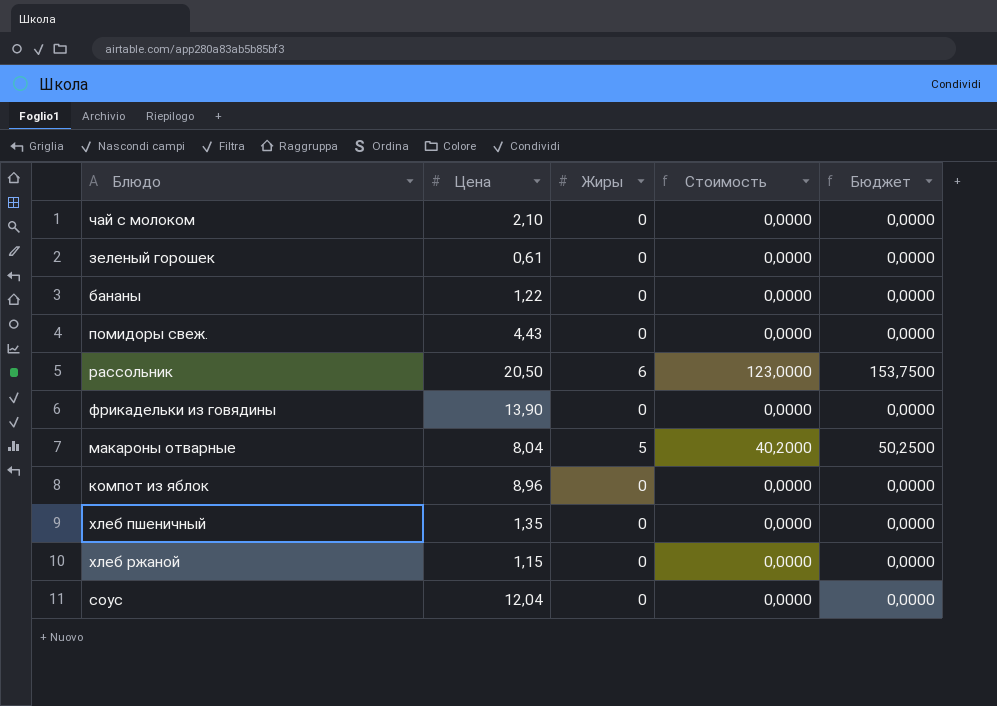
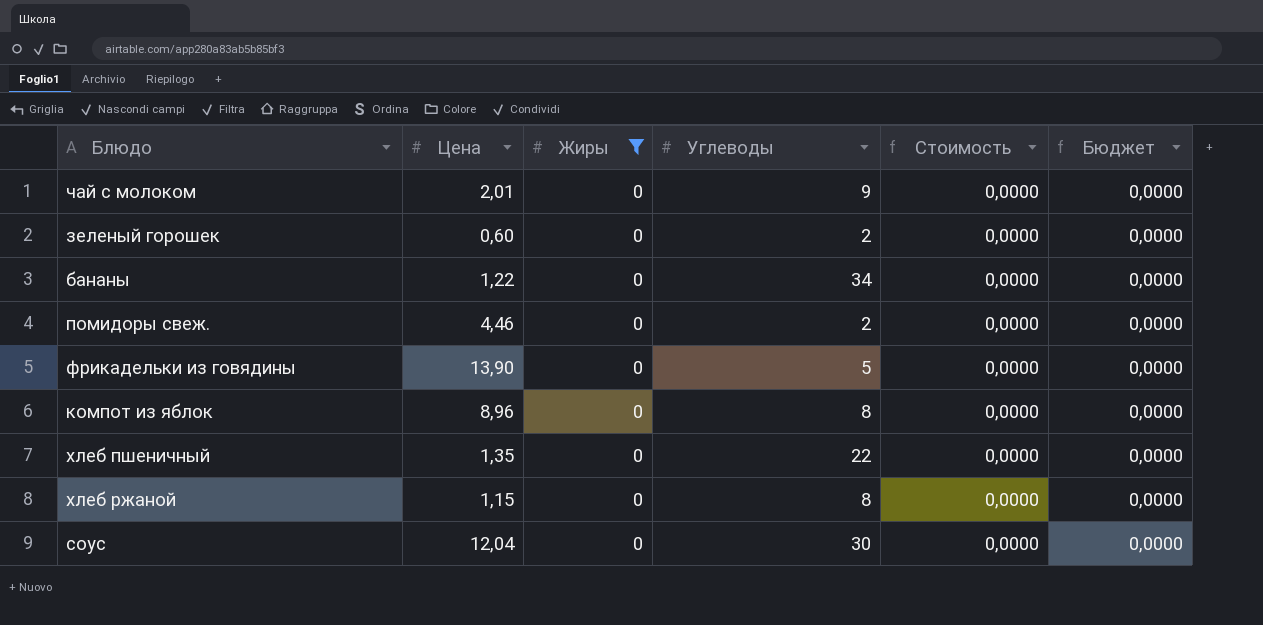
filter: none -> Жиры = 0
column Углеводы | position: none -> 4
чай с молоком | Цена: 2,10 -> 2,01
зеленый горошек | Цена: 0,61 -> 0,60
помидоры свеж. | Цена: 4,43 -> 4,46

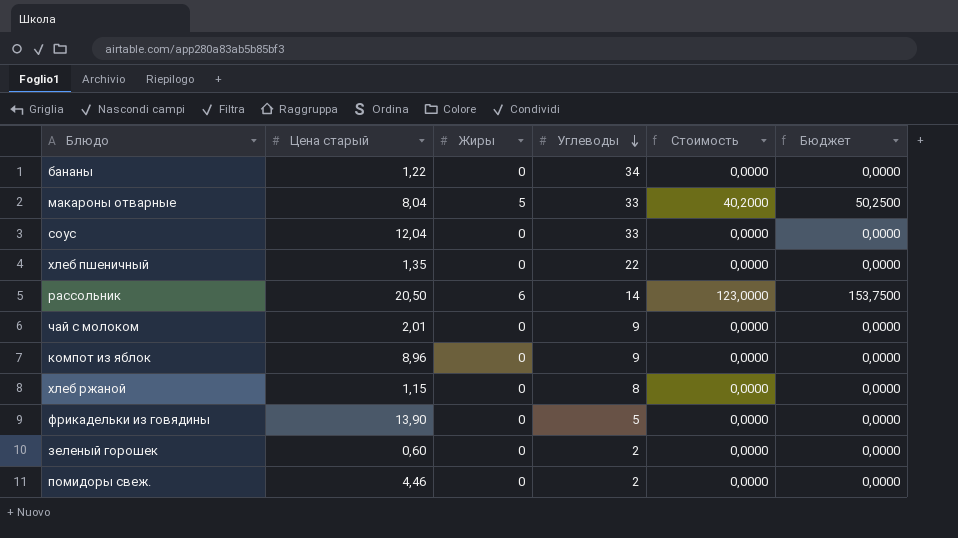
filter: Жиры = 0 -> none
row order: none -> Углеводы descending
column name: Цена -> Цена старый
соус | Углеводы: 30 -> 33
компот из яблок | Углеводы: 8 -> 9

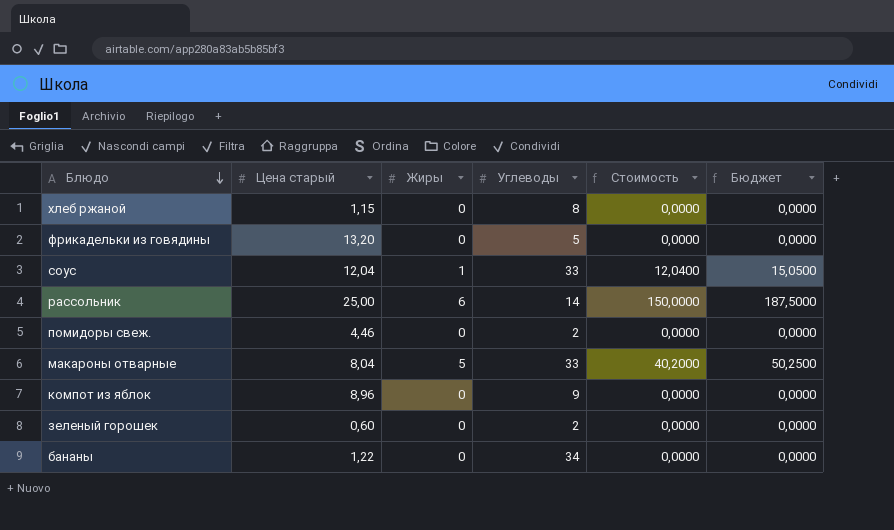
row order: Углеводы descending -> Блюдо descending
row хлеб пшеничный: 1,35 | 0 | 22 | 0,0000 | 0,0000 -> none
row чай с молоком: 2,01 | 0 | 9 | 0,0000 | 0,0000 -> none
фрикадельки из говядины | Цена старый: 13,90 -> 13,20
соус | Жиры: 0 -> 1
соус | Стоимость: 0,0000 -> 12,0400
соус | Бюджет: 0,0000 -> 15,0500
рассольник | Цена старый: 20,50 -> 25,00
рассольник | Стоимость: 123,0000 -> 150,0000
рассольник | Бюджет: 153,7500 -> 187,5000

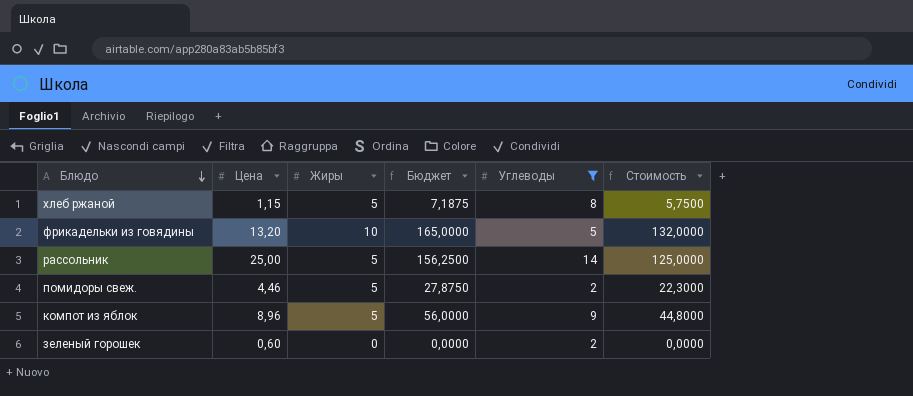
filter: none -> Углеводы <= 14
column name: Цена старый -> Цена
column Бюджет | position: 6 -> 4
хлеб ржаной | Жиры: 0 -> 5
хлеб ржаной | Бюджет: 0,0000 -> 7,1875
хлеб ржаной | Стоимость: 0,0000 -> 5,7500
фрикадельки из говядины | Жиры: 0 -> 10
фрикадельки из говядины | Бюджет: 0,0000 -> 165,0000
фрикадельки из говядины | Стоимость: 0,0000 -> 132,0000
рассольник | Жиры: 6 -> 5
рассольник | Бюджет: 187,5000 -> 156,2500
рассольник | Стоимость: 150,0000 -> 125,0000
помидоры свеж. | Жиры: 0 -> 5
помидоры свеж. | Бюджет: 0,0000 -> 27,8750
помидоры свеж. | Стоимость: 0,0000 -> 22,3000
компот из яблок | Жиры: 0 -> 5
компот из яблок | Бюджет: 0,0000 -> 56,0000
компот из яблок | Стоимость: 0,0000 -> 44,8000

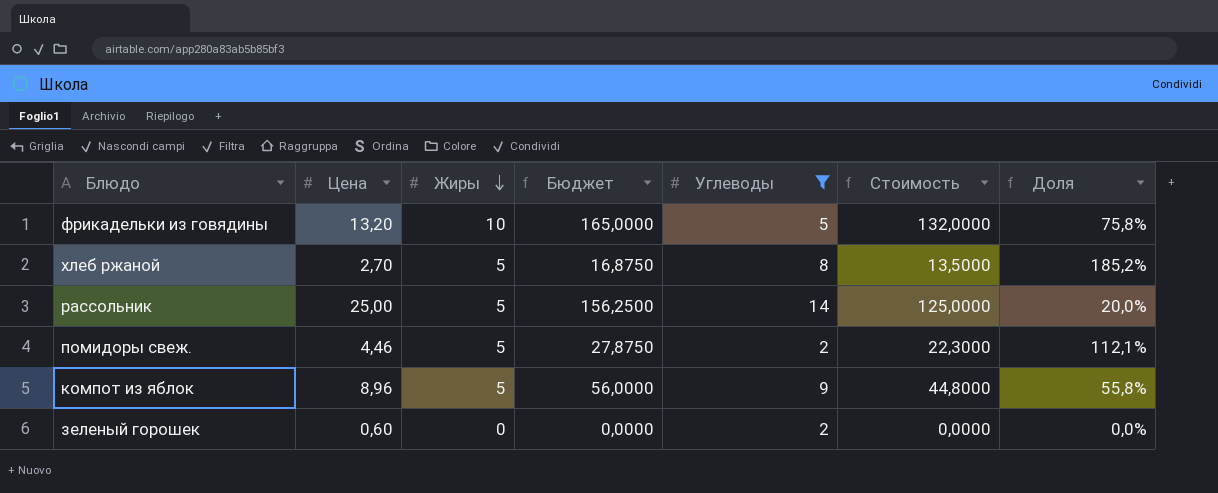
row order: Блюдо descending -> Жиры descending
column Доля | formula: none -> [Жиры] / [Цена]
хлеб ржаной | Цена: 1,15 -> 2,70
хлеб ржаной | Бюджет: 7,1875 -> 16,8750
хлеб ржаной | Стоимость: 5,7500 -> 13,5000

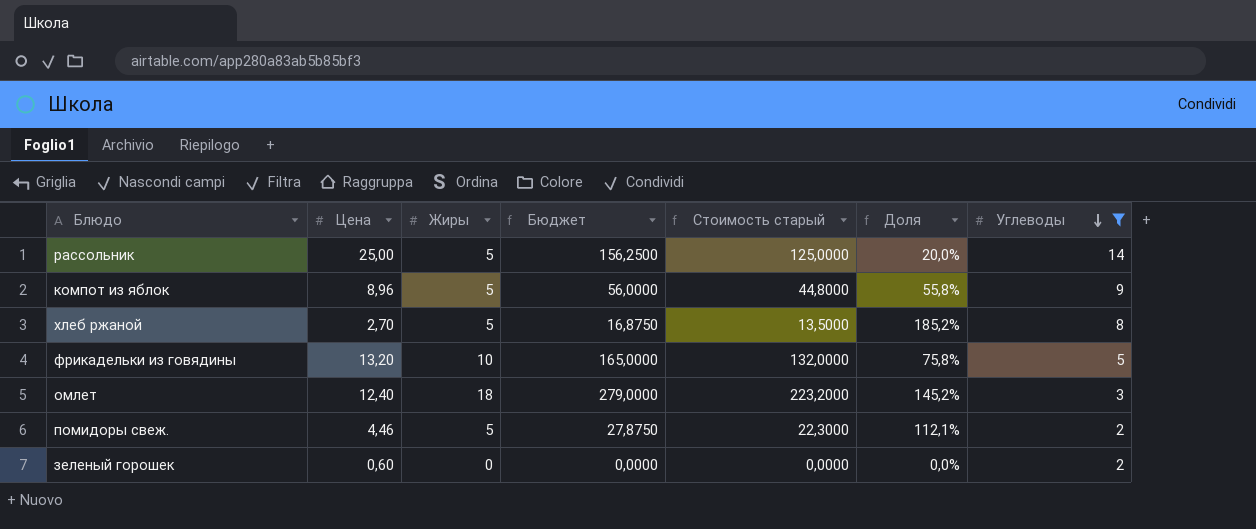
row order: Жиры descending -> Углеводы descending
column name: Стоимость -> Стоимость старый
column Углеводы | position: 5 -> 7
row омлет: none -> 12,40 | 18 | 279,0000 | 223,2000 | 145,2% | 3

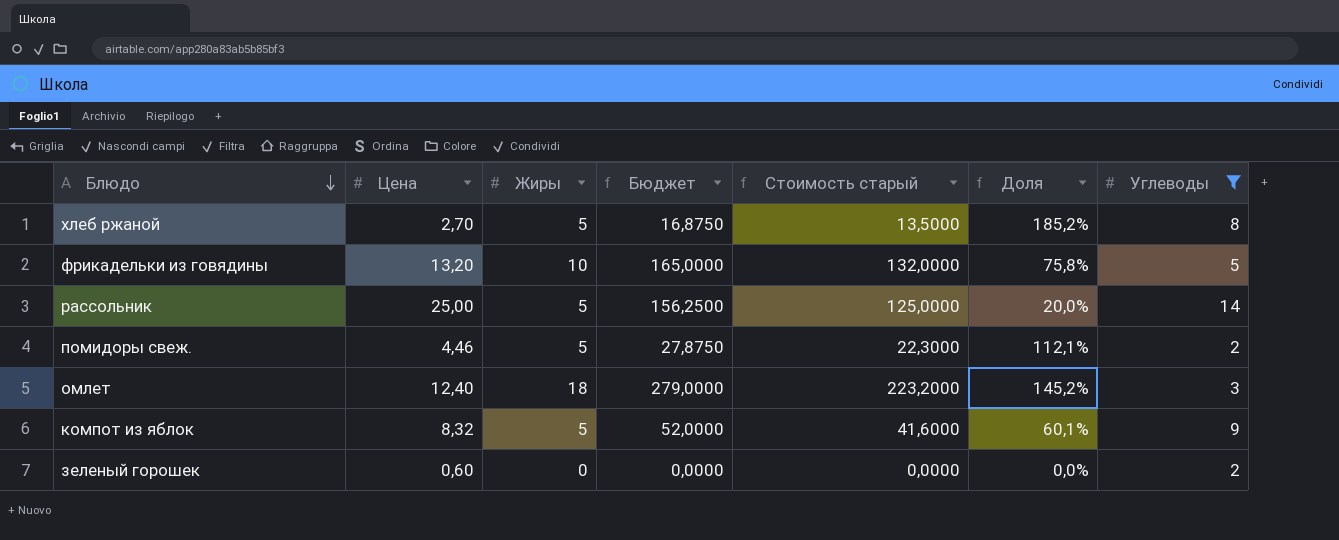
row order: Углеводы descending -> Блюдо descending
компот из яблок | Цена: 8,96 -> 8,32
компот из яблок | Бюджет: 56,0000 -> 52,0000
компот из яблок | Стоимость старый: 44,8000 -> 41,6000
компот из яблок | Доля: 55,8% -> 60,1%

